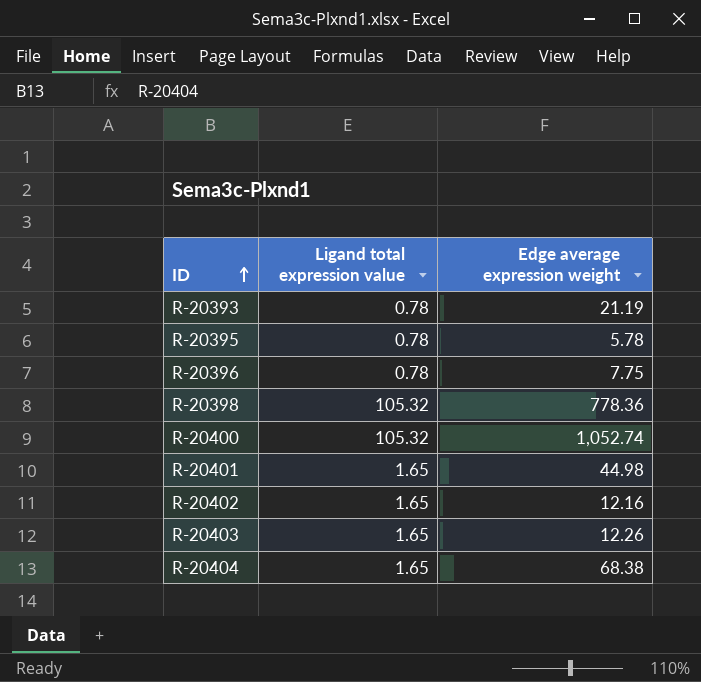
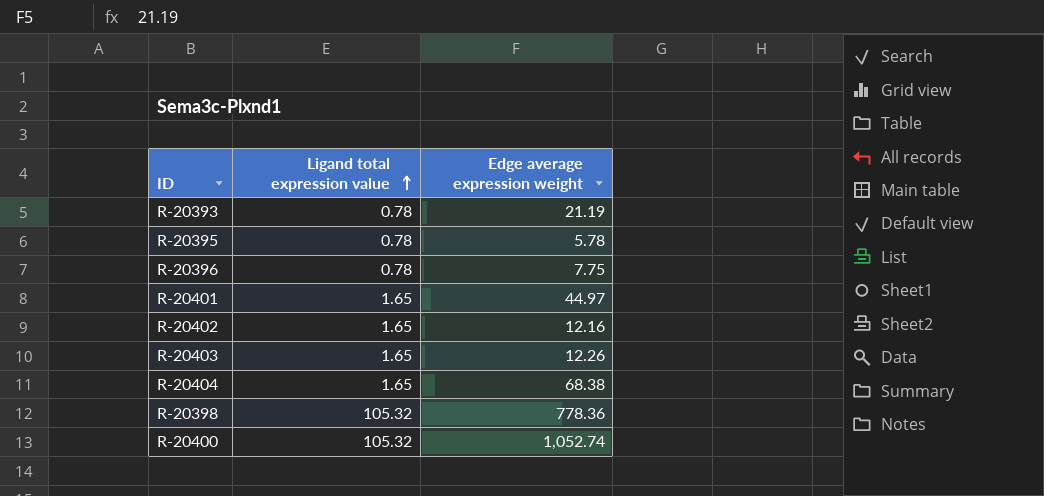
row order: ID ascending -> Ligand total expression value ascending
R-20401 | Edge average expression weight: 44.98 -> 44.97

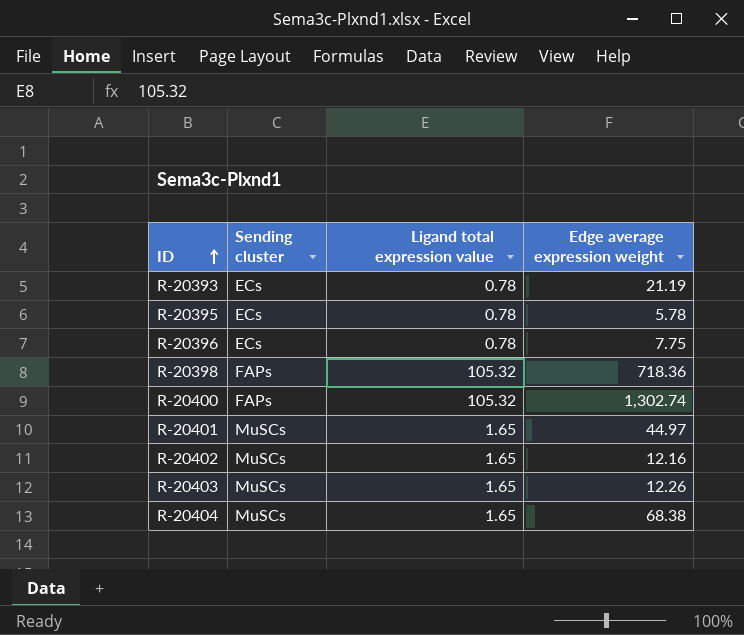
row order: Ligand total expression value ascending -> ID ascending
column Sending cluster | position: none -> 2
R-20398 | Edge average expression weight: 778.36 -> 718.36
R-20400 | Edge average expression weight: 1,052.74 -> 1,302.74

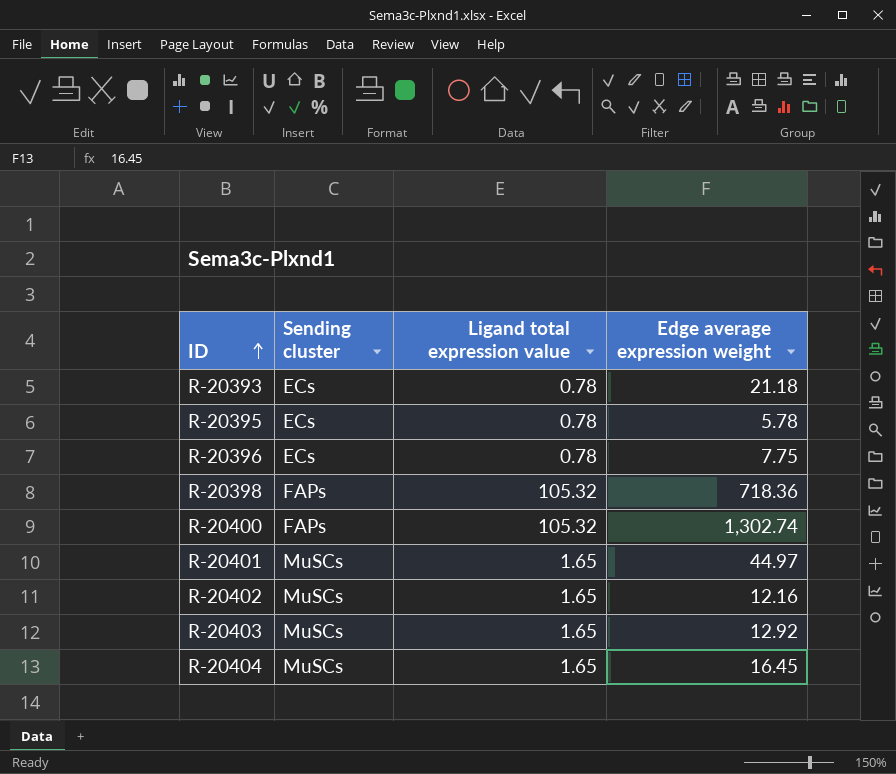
R-20393 | Edge average expression weight: 21.19 -> 21.18
R-20403 | Edge average expression weight: 12.26 -> 12.92
R-20404 | Edge average expression weight: 68.38 -> 16.45

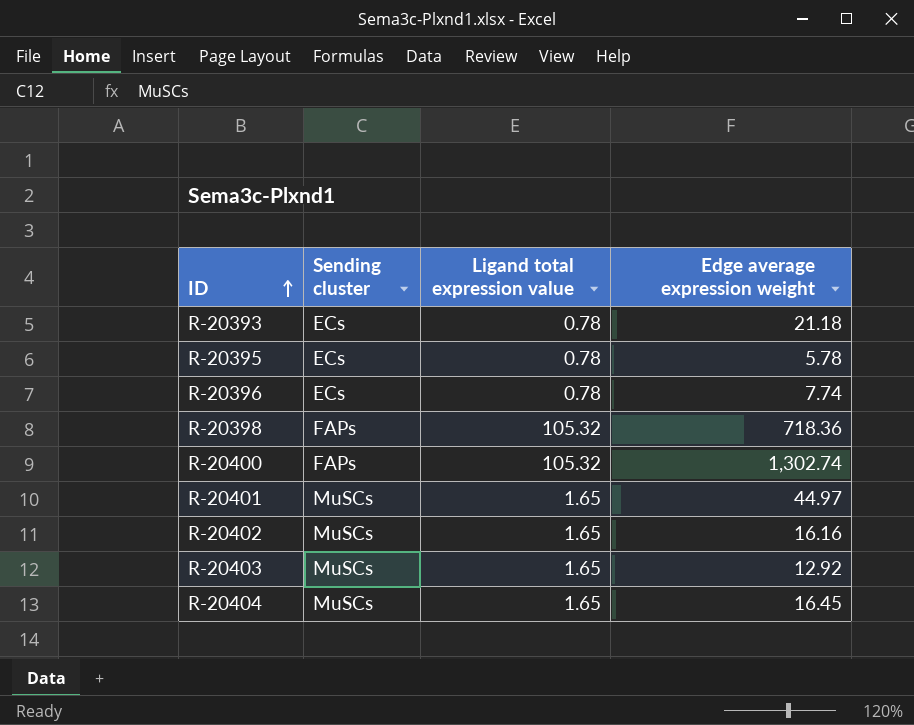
R-20396 | Edge average expression weight: 7.75 -> 7.74
R-20402 | Edge average expression weight: 12.16 -> 16.16

